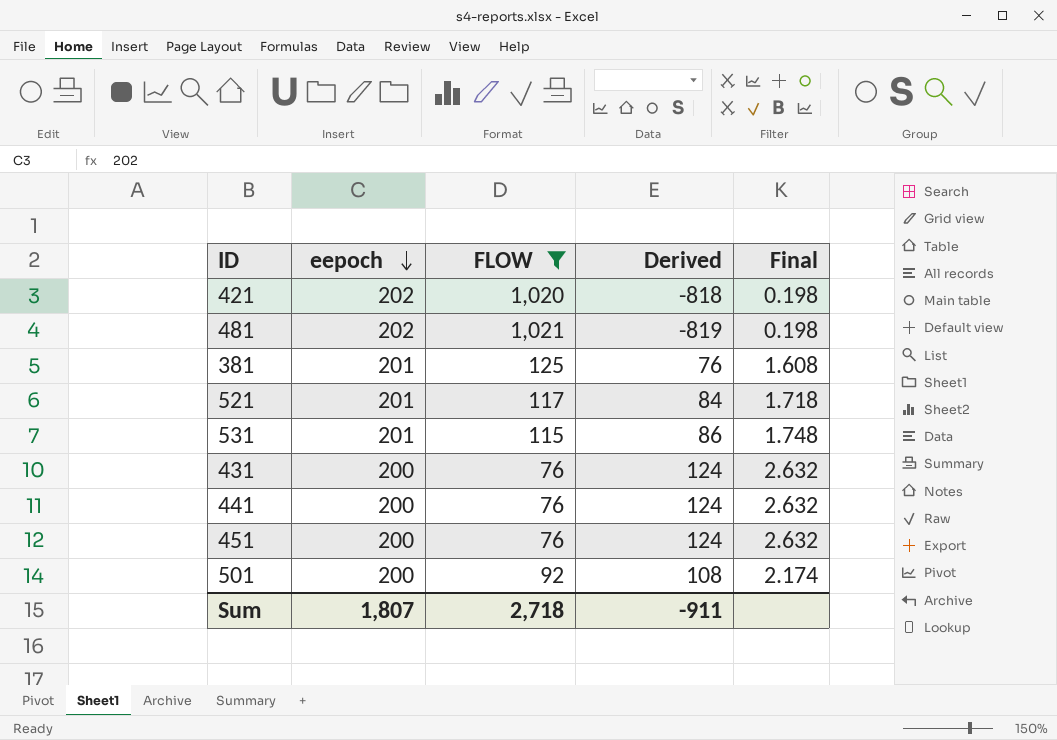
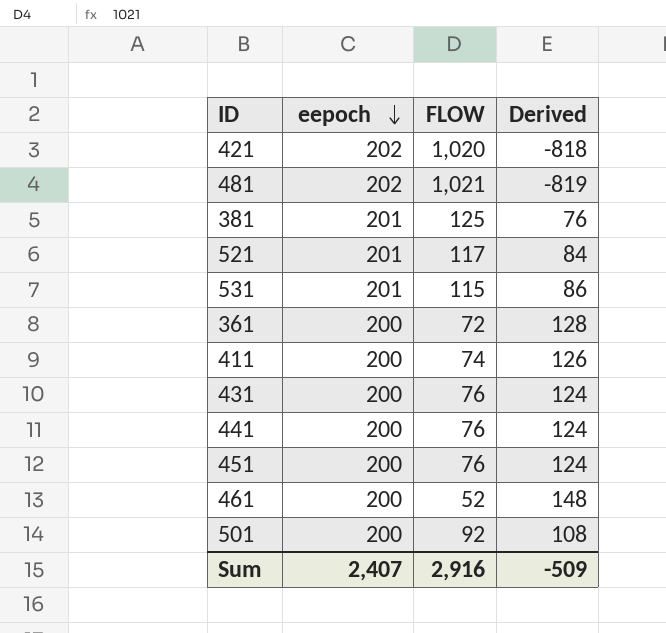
filter: FLOW >= 76 -> none
column Final | formula: [eepoch] / [FLOW] -> none
Sum | eepoch: 1,807 -> 2,407
Sum | FLOW: 2,718 -> 2,916
Sum | Derived: -911 -> -509

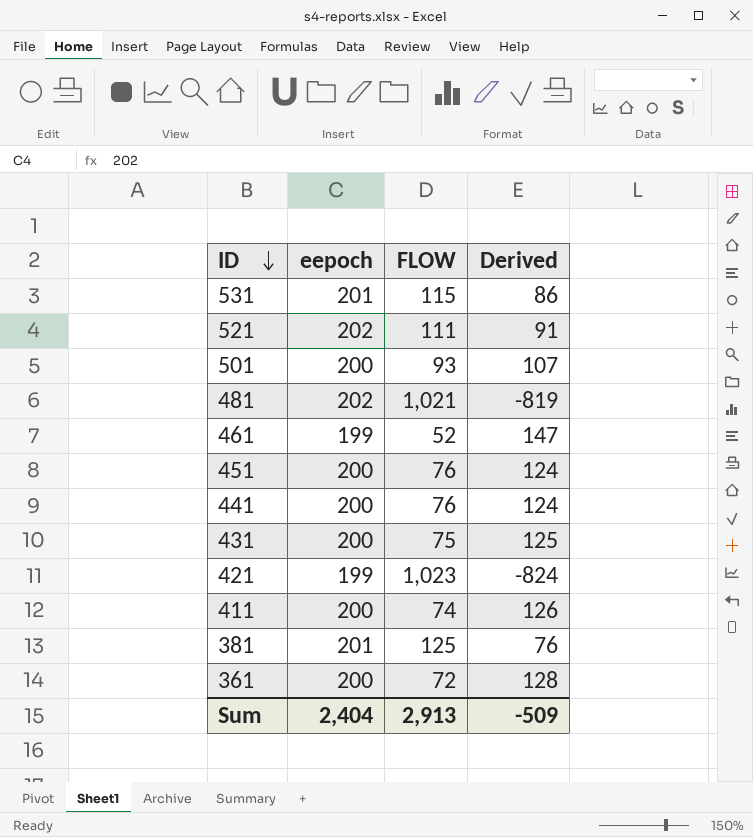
row order: eepoch descending -> ID descending
521 | eepoch: 201 -> 202
521 | FLOW: 117 -> 111
521 | Derived: 84 -> 91
501 | FLOW: 92 -> 93
501 | Derived: 108 -> 107
461 | eepoch: 200 -> 199
461 | Derived: 148 -> 147
431 | FLOW: 76 -> 75
431 | Derived: 124 -> 125
421 | eepoch: 202 -> 199
421 | FLOW: 1,020 -> 1,023
421 | Derived: -818 -> -824
Sum | eepoch: 2,407 -> 2,404
Sum | FLOW: 2,916 -> 2,913

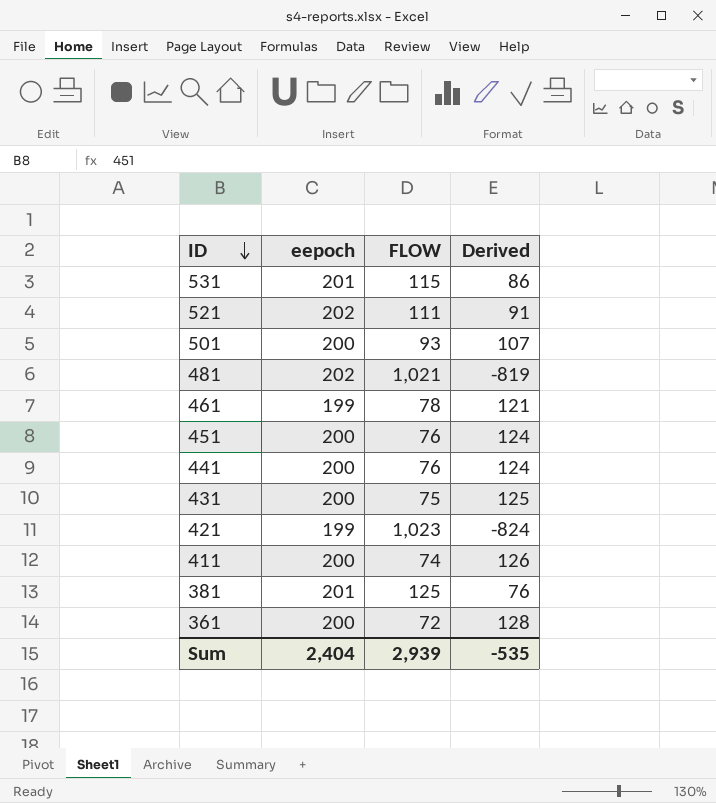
461 | FLOW: 52 -> 78
461 | Derived: 147 -> 121
Sum | FLOW: 2,913 -> 2,939
Sum | Derived: -509 -> -535

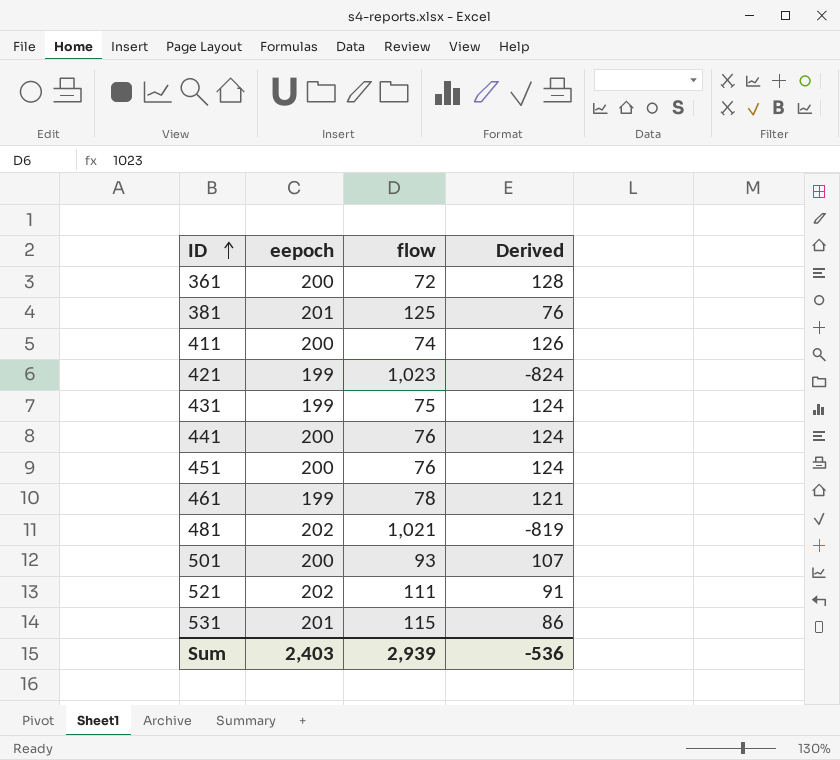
row order: ID descending -> ID ascending
column name: FLOW -> flow
431 | eepoch: 200 -> 199
431 | Derived: 125 -> 124
Sum | eepoch: 2,404 -> 2,403
Sum | Derived: -535 -> -536

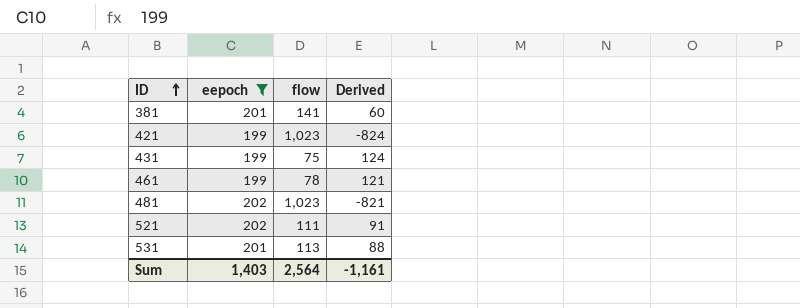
filter: none -> eepoch != 200
381 | flow: 125 -> 141
381 | Derived: 76 -> 60
481 | flow: 1,021 -> 1,023
481 | Derived: -819 -> -821
531 | flow: 115 -> 113
531 | Derived: 86 -> 88
Sum | eepoch: 2,403 -> 1,403
Sum | flow: 2,939 -> 2,564
Sum | Derived: -536 -> -1,161

